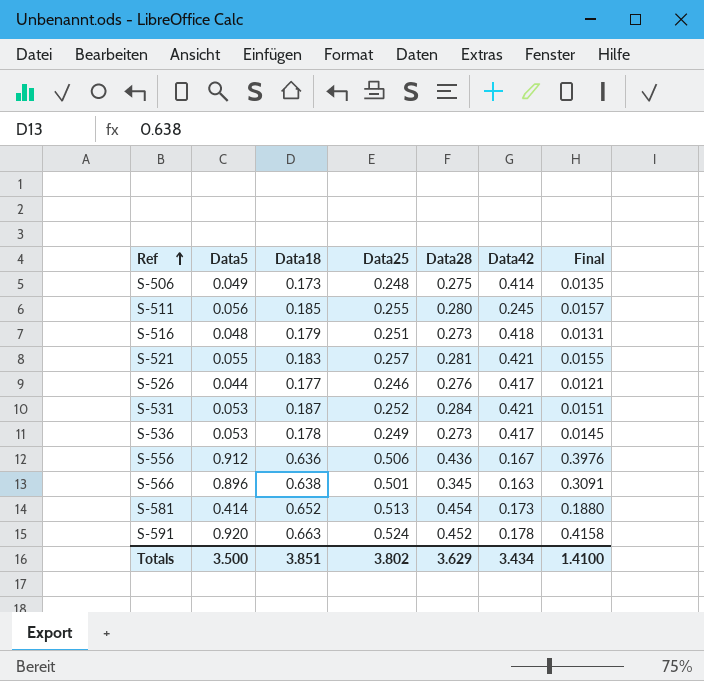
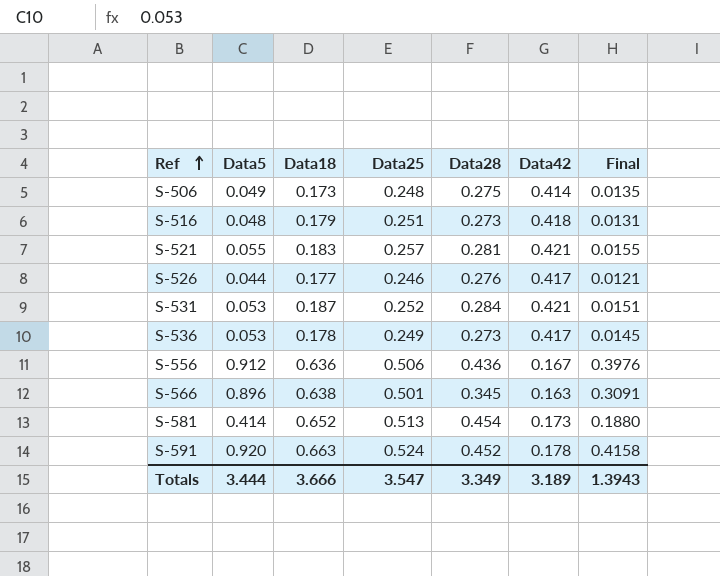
row S-511: 0.056 | 0.185 | 0.255 | 0.280 | 0.245 | 0.0157 -> none
Totals | Data5: 3.500 -> 3.444
Totals | Data18: 3.851 -> 3.666
Totals | Data25: 3.802 -> 3.547
Totals | Data28: 3.629 -> 3.349
Totals | Data42: 3.434 -> 3.189
Totals | Final: 1.4100 -> 1.3943

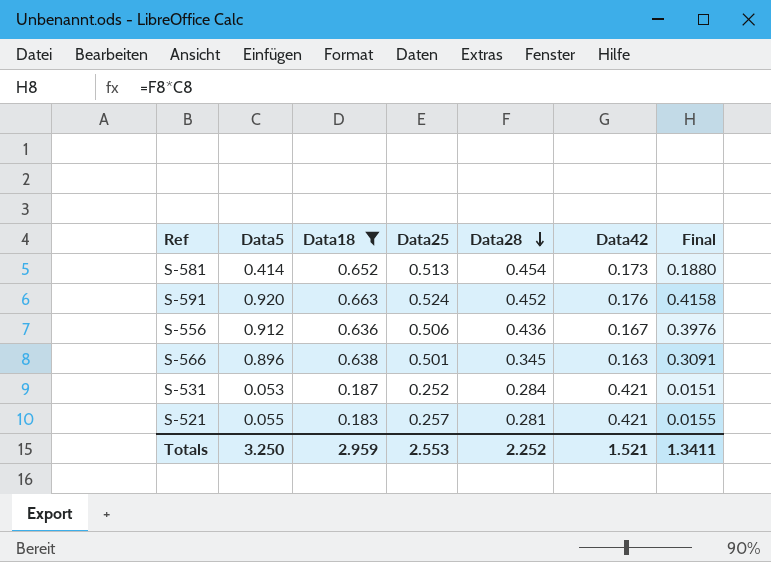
filter: none -> Data18 >= 0.183
row order: Ref ascending -> Data28 descending
S-591 | Data42: 0.178 -> 0.176
Totals | Data5: 3.444 -> 3.250
Totals | Data18: 3.666 -> 2.959
Totals | Data25: 3.547 -> 2.553
Totals | Data28: 3.349 -> 2.252
Totals | Data42: 3.189 -> 1.521
Totals | Final: 1.3943 -> 1.3411

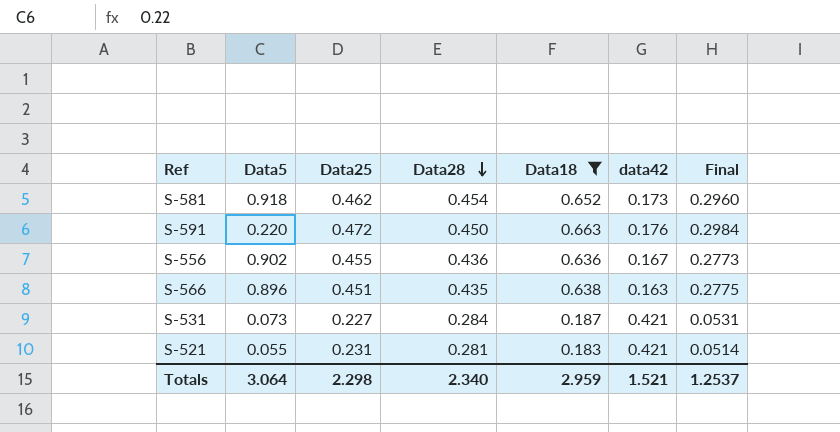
column Data18 | position: 3 -> 5
column name: Data42 -> data42
column Final | formula: [Data5] * [Data28] -> [Data28] * [Data18]
S-581 | Data5: 0.414 -> 0.918
S-581 | Data25: 0.513 -> 0.462
S-591 | Data5: 0.920 -> 0.220
S-591 | Data25: 0.524 -> 0.472
S-591 | Data28: 0.452 -> 0.450
S-556 | Data5: 0.912 -> 0.902
S-556 | Data25: 0.506 -> 0.455
S-566 | Data25: 0.501 -> 0.451
S-566 | Data28: 0.345 -> 0.435
S-531 | Data5: 0.053 -> 0.073
S-531 | Data25: 0.252 -> 0.227
S-521 | Data25: 0.257 -> 0.231
Totals | Data5: 3.250 -> 3.064
Totals | Data25: 2.553 -> 2.298
Totals | Data28: 2.252 -> 2.340
Totals | Final: 1.3411 -> 1.2537

